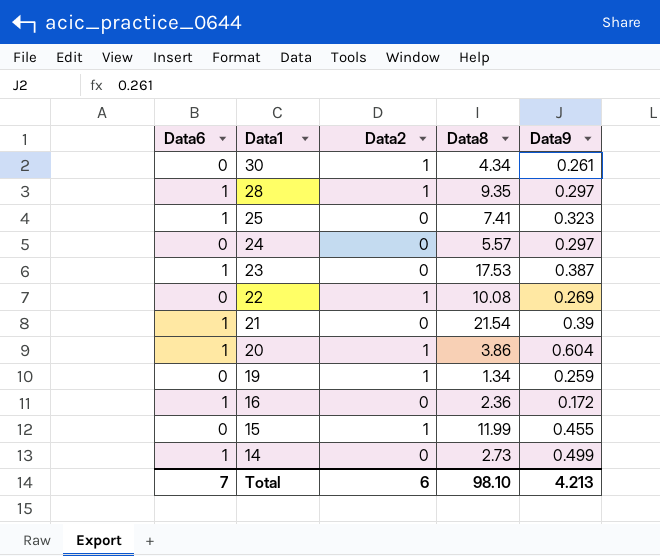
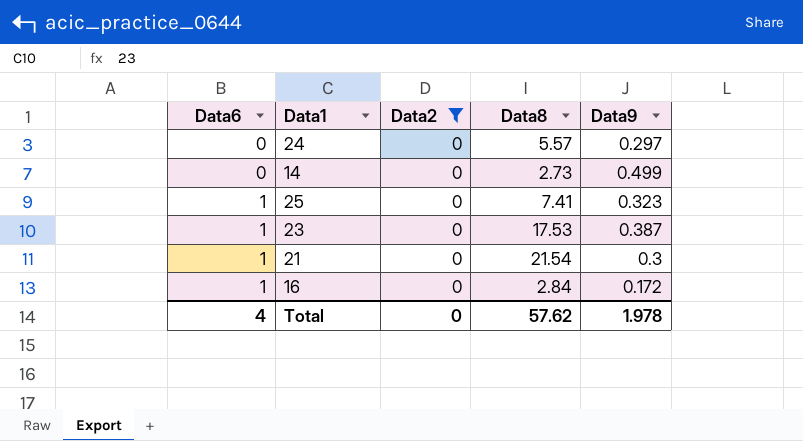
filter: none -> Data2 = 0
row order: Data1 descending -> Data6 ascending
14 | Data6: 1 -> 0
21 | Data9: 0.39 -> 0.3
16 | Data8: 2.36 -> 2.84
Total | Data6: 7 -> 4
Total | Data2: 6 -> 0
Total | Data8: 98.10 -> 57.62
Total | Data9: 4.213 -> 1.978

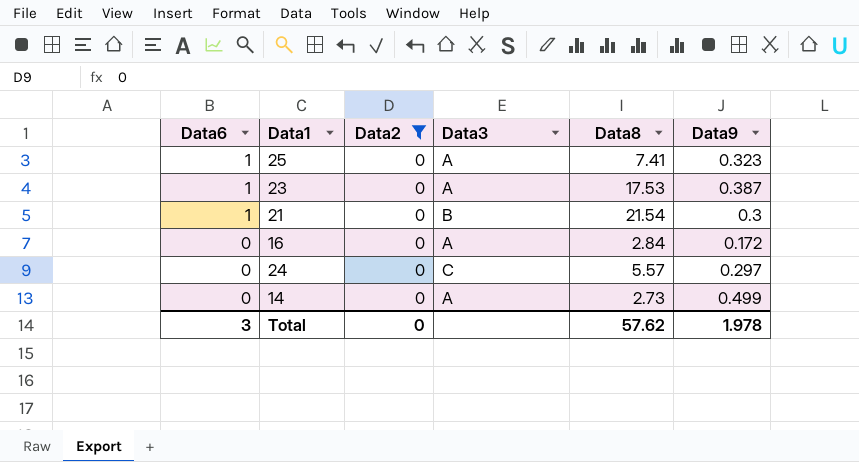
row order: Data6 ascending -> Data6 descending
column Data3 | position: none -> 4
16 | Data6: 1 -> 0
Total | Data6: 4 -> 3

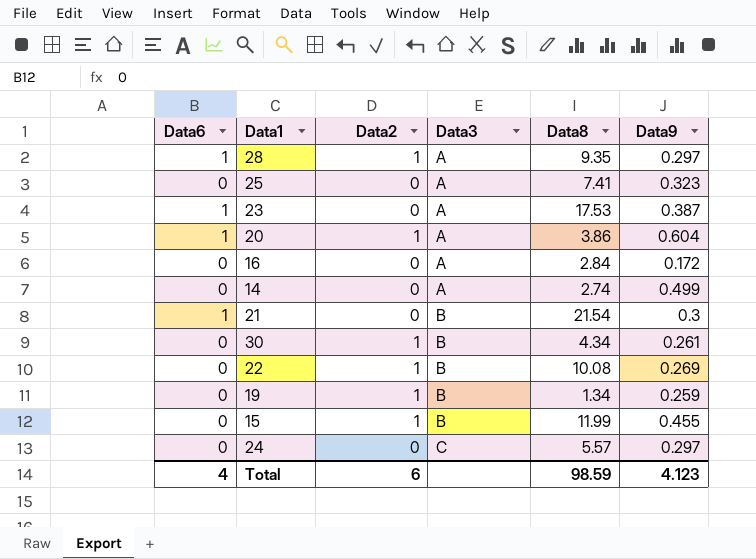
filter: Data2 = 0 -> none
row order: Data6 descending -> Data3 ascending
25 | Data6: 1 -> 0
14 | Data8: 2.73 -> 2.74
Total | Data6: 3 -> 4
Total | Data2: 0 -> 6
Total | Data8: 57.62 -> 98.59
Total | Data9: 1.978 -> 4.123

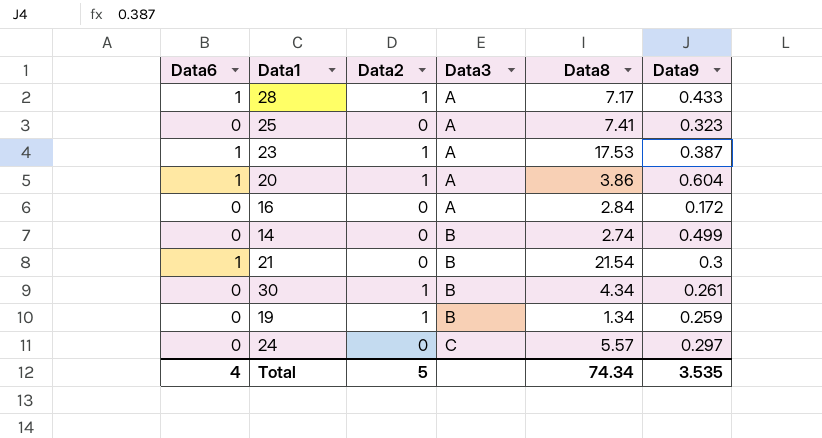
row 22: 0 | 1 | B | 10.08 | 0.269 -> none
row 15: 0 | 1 | B | 11.99 | 0.455 -> none
28 | Data8: 9.35 -> 7.17
28 | Data9: 0.297 -> 0.433
23 | Data2: 0 -> 1
14 | Data3: A -> B
Total | Data2: 6 -> 5
Total | Data8: 98.59 -> 74.34
Total | Data9: 4.123 -> 3.535

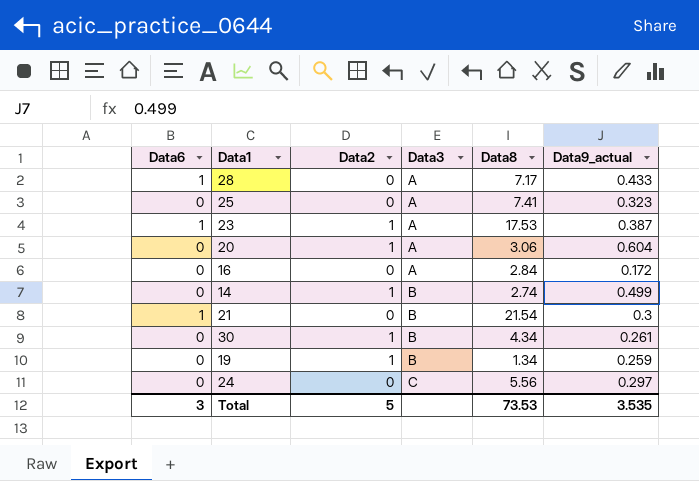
column name: Data9 -> Data9_actual
28 | Data2: 1 -> 0
20 | Data6: 1 -> 0
20 | Data8: 3.86 -> 3.06
14 | Data2: 0 -> 1
24 | Data8: 5.57 -> 5.56
Total | Data6: 4 -> 3
Total | Data8: 74.34 -> 73.53

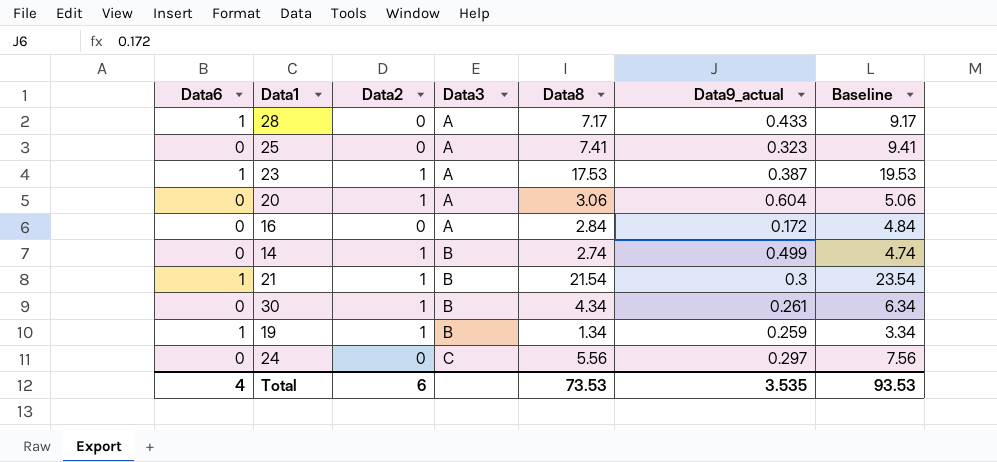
column Baseline | formula: none -> [Data8] + 2
21 | Data2: 0 -> 1
19 | Data6: 0 -> 1
Total | Data6: 3 -> 4
Total | Data2: 5 -> 6

